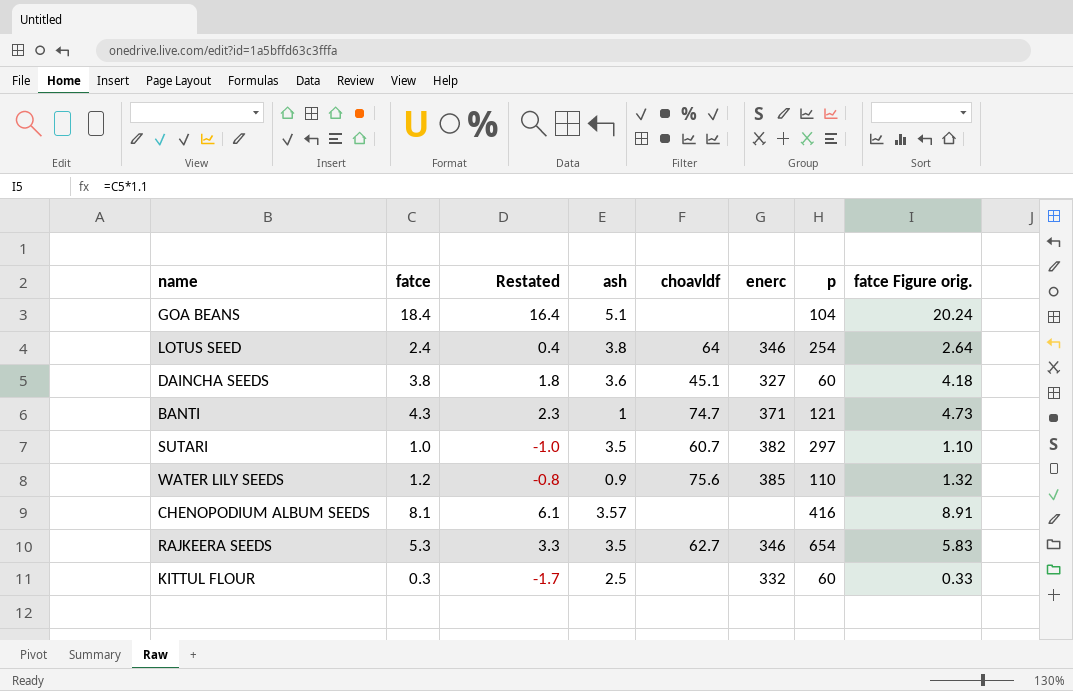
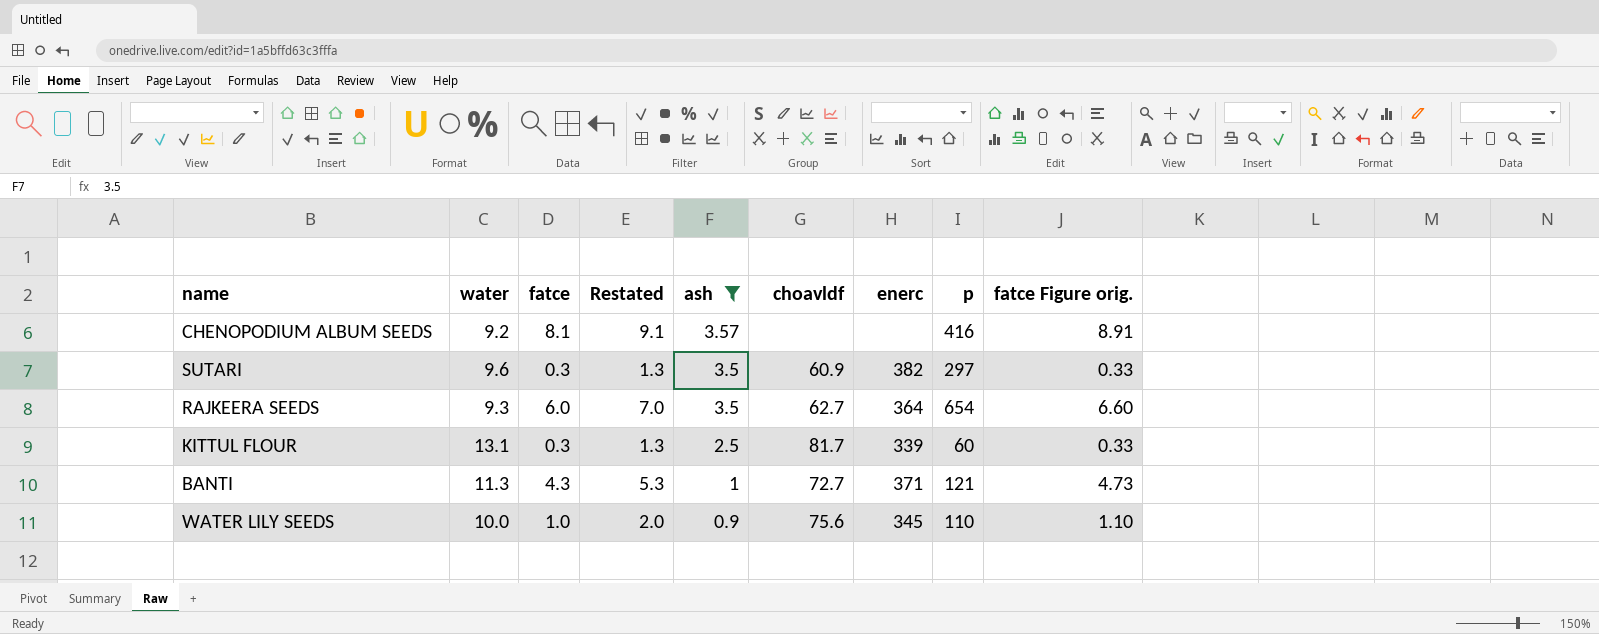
filter: none -> ash <= 3.57
row order: none -> ash descending
column water | position: none -> 2
column Restated | formula: [fatce] - 2 -> [fatce] + 1
SUTARI | fatce: 1.0 -> 0.3
SUTARI | choavldf: 60.7 -> 60.9
SUTARI | fatce Figure orig.: 1.10 -> 0.33
RAJKEERA SEEDS | fatce: 5.3 -> 6.0
RAJKEERA SEEDS | enerc: 346 -> 364
RAJKEERA SEEDS | fatce Figure orig.: 5.83 -> 6.60
KITTUL FLOUR | choavldf: none -> 81.7
KITTUL FLOUR | enerc: 332 -> 339
BANTI | choavldf: 74.7 -> 72.7
WATER LILY SEEDS | fatce: 1.2 -> 1.0
WATER LILY SEEDS | enerc: 385 -> 345
WATER LILY SEEDS | fatce Figure orig.: 1.32 -> 1.10

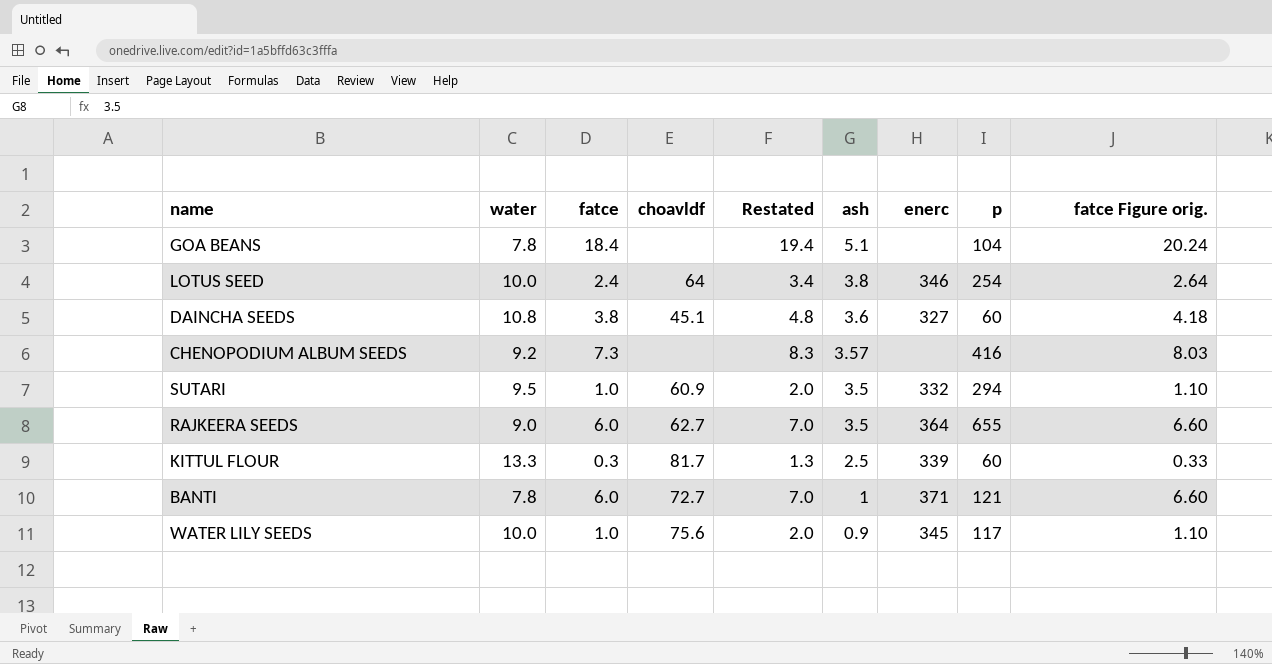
filter: ash <= 3.57 -> none
column choavldf | position: 6 -> 4
CHENOPODIUM ALBUM SEEDS | fatce: 8.1 -> 7.3
CHENOPODIUM ALBUM SEEDS | Restated: 9.1 -> 8.3
CHENOPODIUM ALBUM SEEDS | fatce Figure orig.: 8.91 -> 8.03
SUTARI | water: 9.6 -> 9.5
SUTARI | fatce: 0.3 -> 1.0
SUTARI | Restated: 1.3 -> 2.0
SUTARI | enerc: 382 -> 332
SUTARI | p: 297 -> 294
SUTARI | fatce Figure orig.: 0.33 -> 1.10
RAJKEERA SEEDS | water: 9.3 -> 9.0
RAJKEERA SEEDS | p: 654 -> 655
KITTUL FLOUR | water: 13.1 -> 13.3
BANTI | water: 11.3 -> 7.8
BANTI | fatce: 4.3 -> 6.0
BANTI | Restated: 5.3 -> 7.0
BANTI | fatce Figure orig.: 4.73 -> 6.60
WATER LILY SEEDS | p: 110 -> 117

